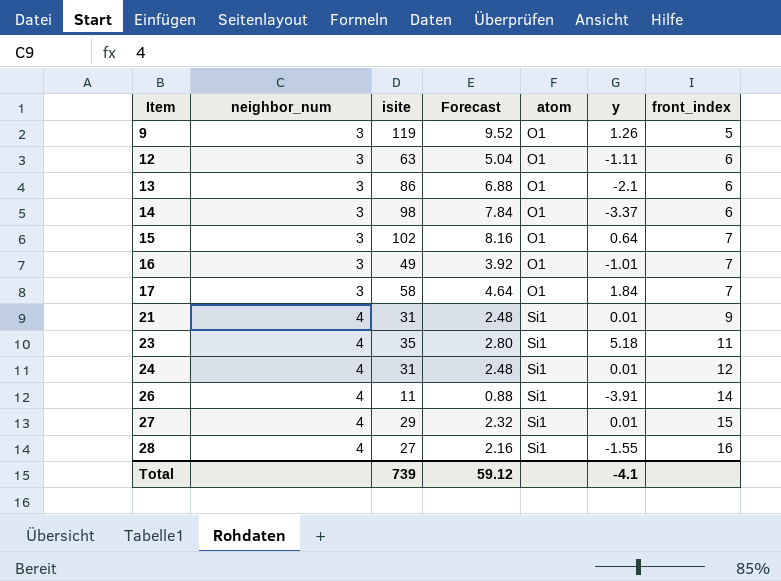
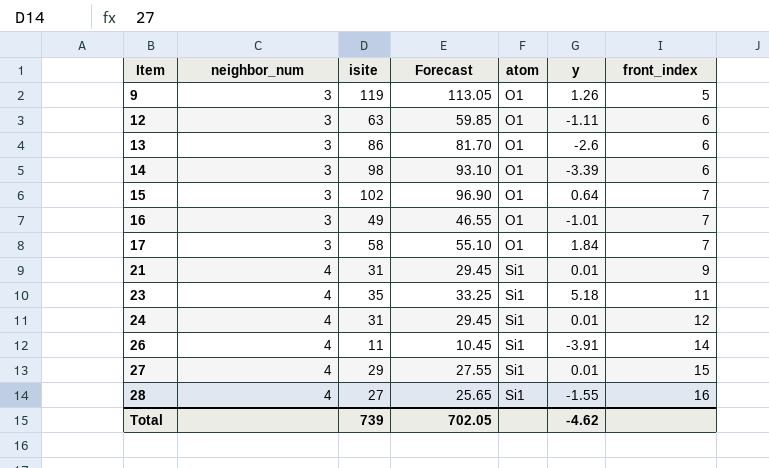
column Forecast | formula: [isite] * 0.08 -> [isite] * 0.95
13 | y: -2.1 -> -2.6
14 | y: -3.37 -> -3.39
Total | Forecast: 59.12 -> 702.05
Total | y: -4.1 -> -4.62

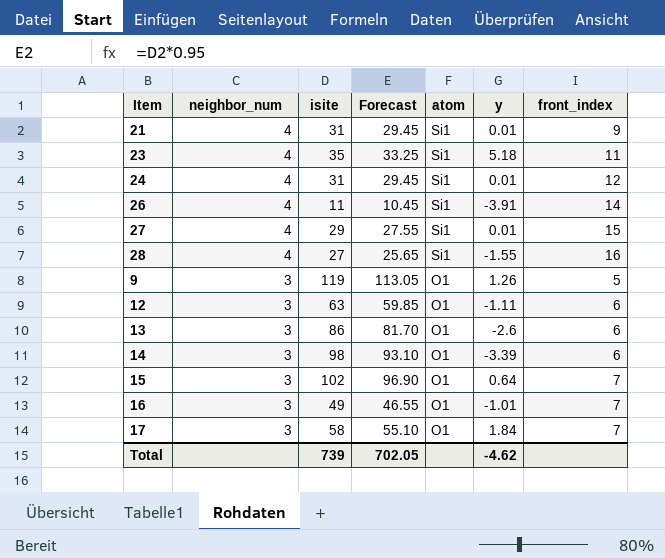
row order: Item ascending -> neighbor_num descending

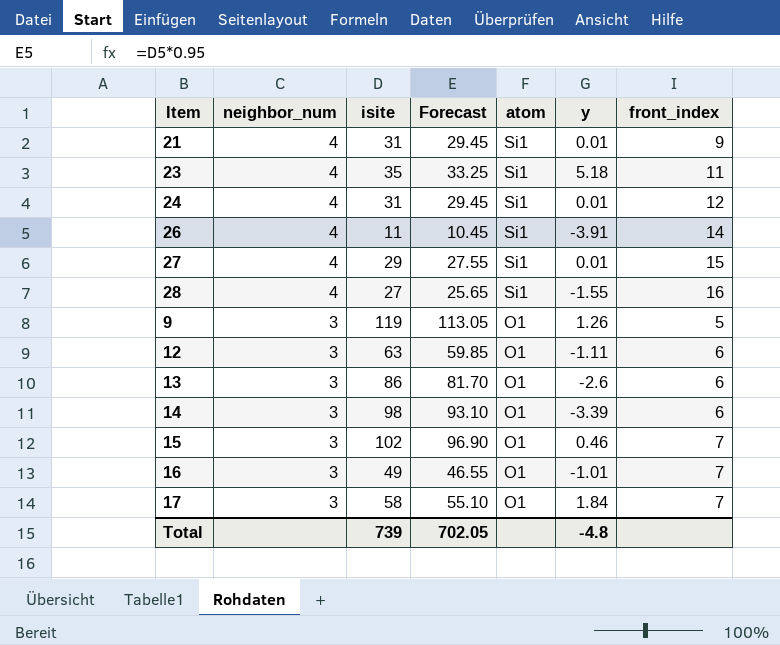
15 | y: 0.64 -> 0.46
Total | y: -4.62 -> -4.8

